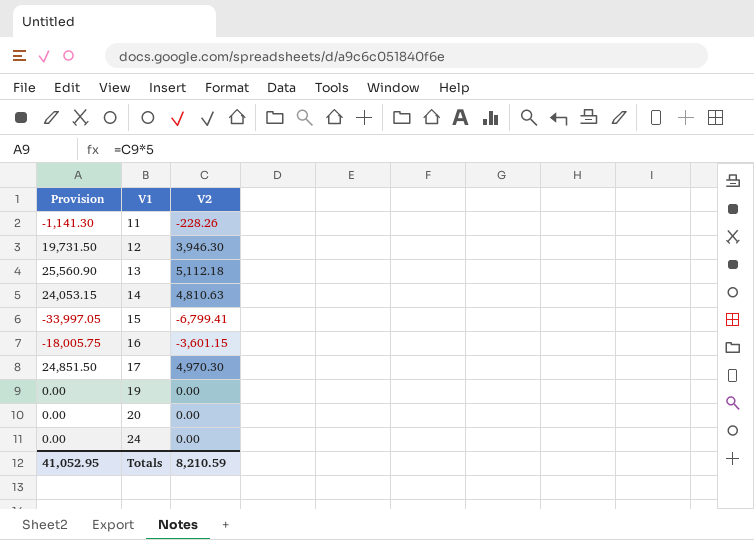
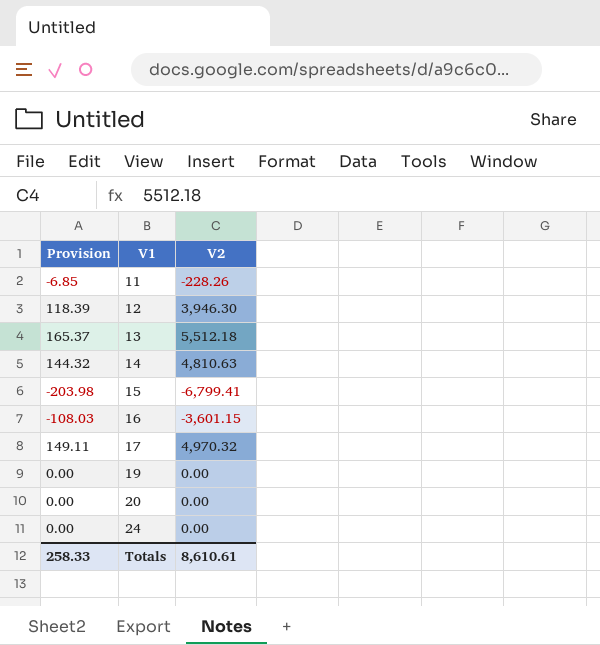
column Provision | formula: [V2] * 5 -> [V2] * 0.03
13 | V2: 5,112.18 -> 5,512.18
17 | V2: 4,970.30 -> 4,970.32
Totals | Provision: 41,052.95 -> 258.33
Totals | V2: 8,210.59 -> 8,610.61

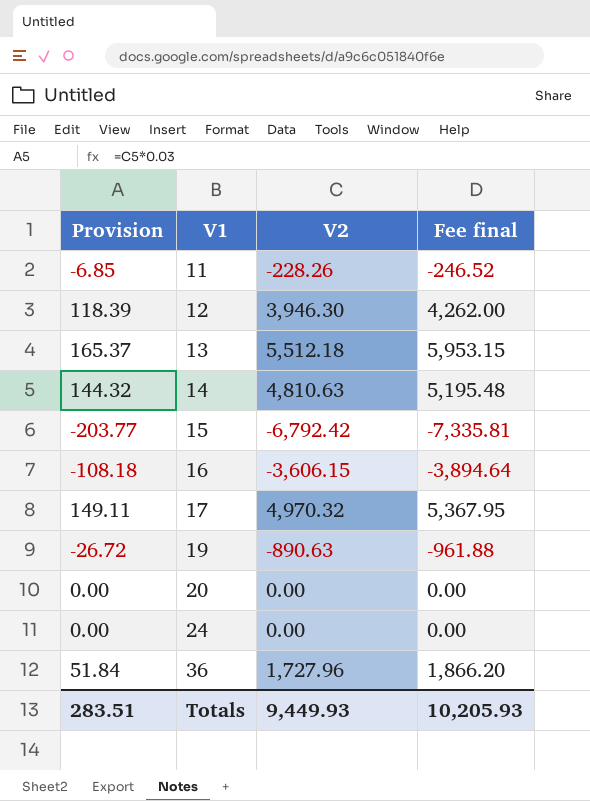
column Fee final | formula: none -> [V2] * 1.08
15 | Provision: -203.98 -> -203.77
15 | V2: -6,799.41 -> -6,792.42
16 | Provision: -108.03 -> -108.18
16 | V2: -3,601.15 -> -3,606.15
19 | Provision: 0.00 -> -26.72
19 | V2: 0.00 -> -890.63
row 36: none -> 51.84 | 1,727.96 | 1,866.20
Totals | Provision: 258.33 -> 283.51
Totals | V2: 8,610.61 -> 9,449.93

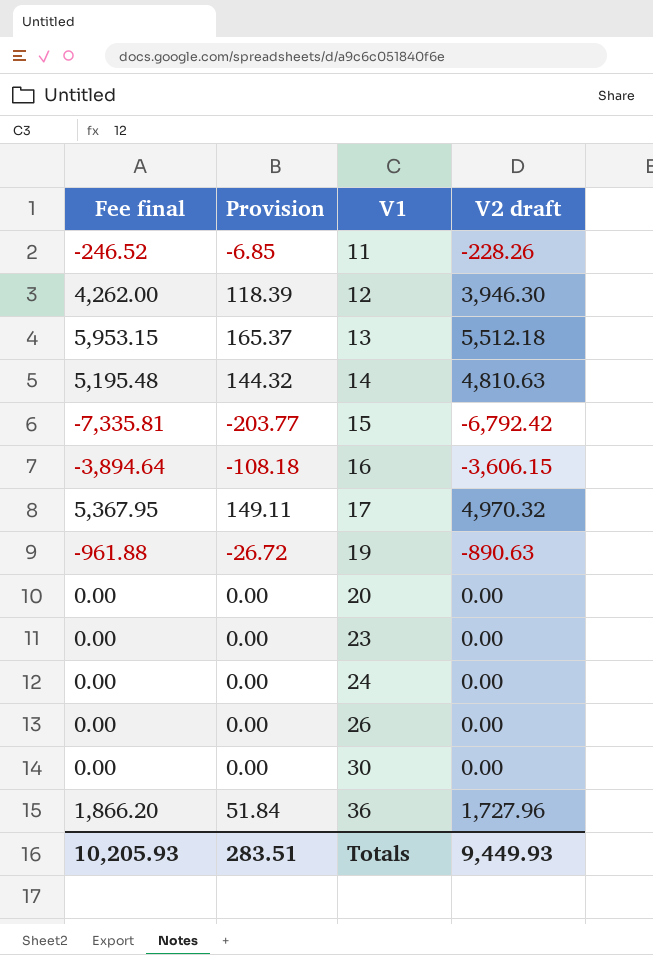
column Fee final | position: 4 -> 1
column name: V2 -> V2 draft
row 23: none -> 0.00 | 0.00 | 0.00
row 26: none -> 0.00 | 0.00 | 0.00
row 30: none -> 0.00 | 0.00 | 0.00

